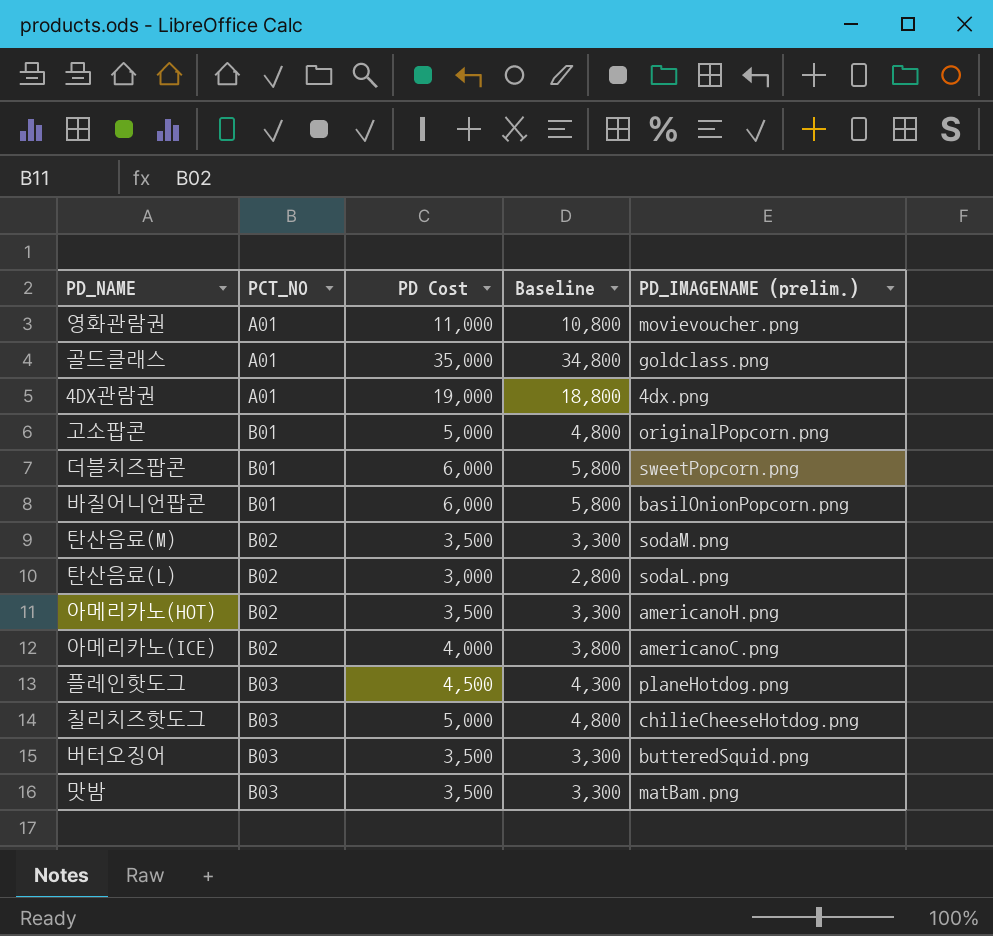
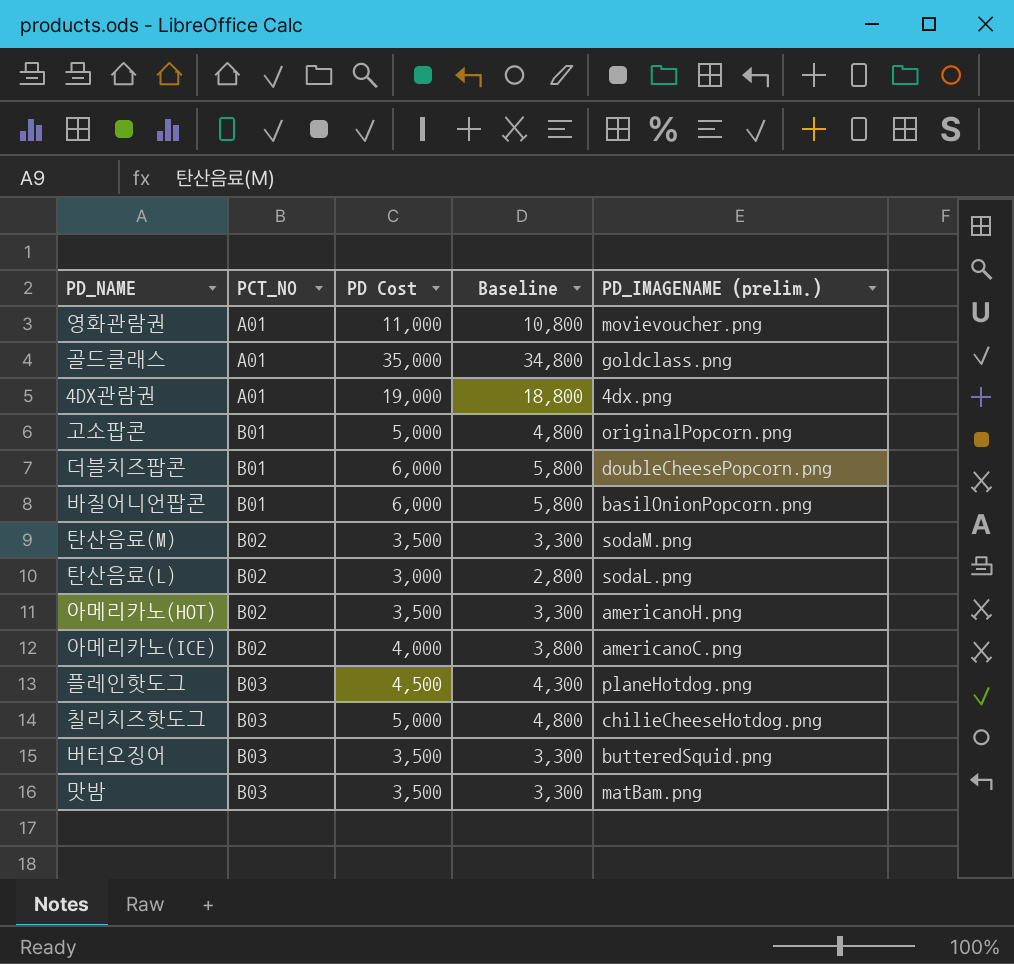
더블치즈팝콘 | PD_IMAGENAME (prelim.): sweetPopcorn.png -> doubleCheesePopcorn.png

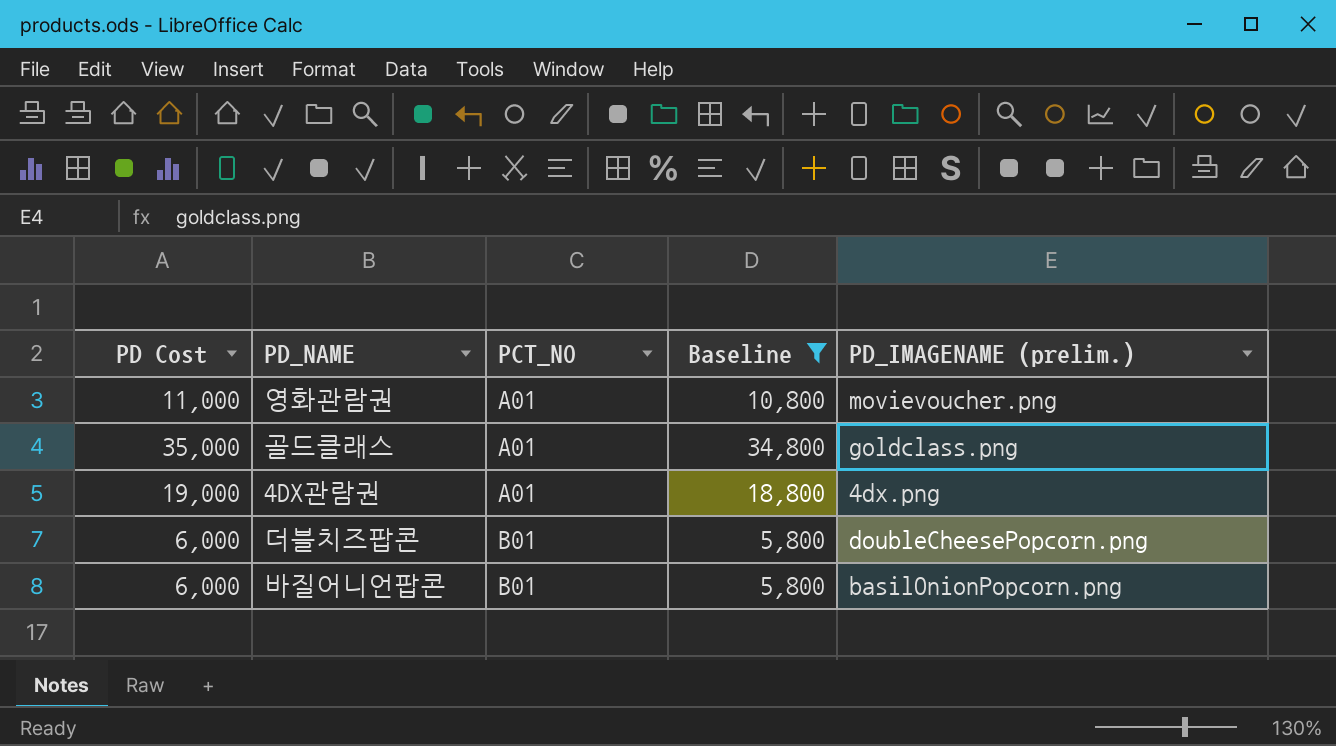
filter: none -> Baseline >= 5,800
column PD Cost | position: 3 -> 1

